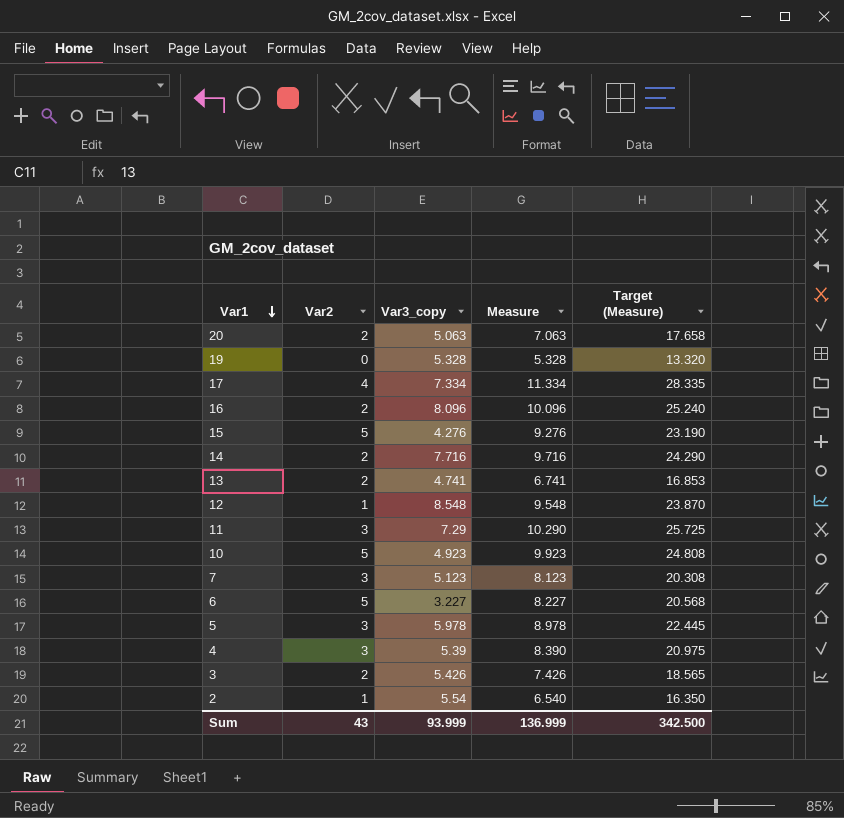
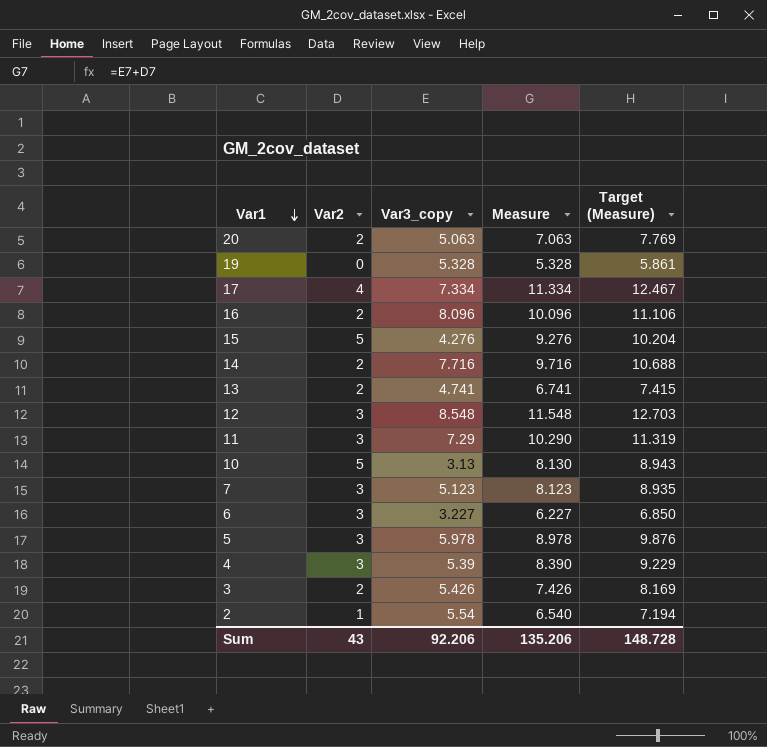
column Target (Measure) | formula: [Measure] * 2.5 -> [Measure] * 1.1
12 | Var2: 1 -> 3
12 | Measure: 9.548 -> 11.548
10 | Var3_copy: 4.923 -> 3.13
10 | Measure: 9.923 -> 8.130
6 | Var2: 5 -> 3
6 | Measure: 8.227 -> 6.227
Sum | Var3_copy: 93.999 -> 92.206
Sum | Measure: 136.999 -> 135.206
Sum | Target (Measure): 342.500 -> 148.728

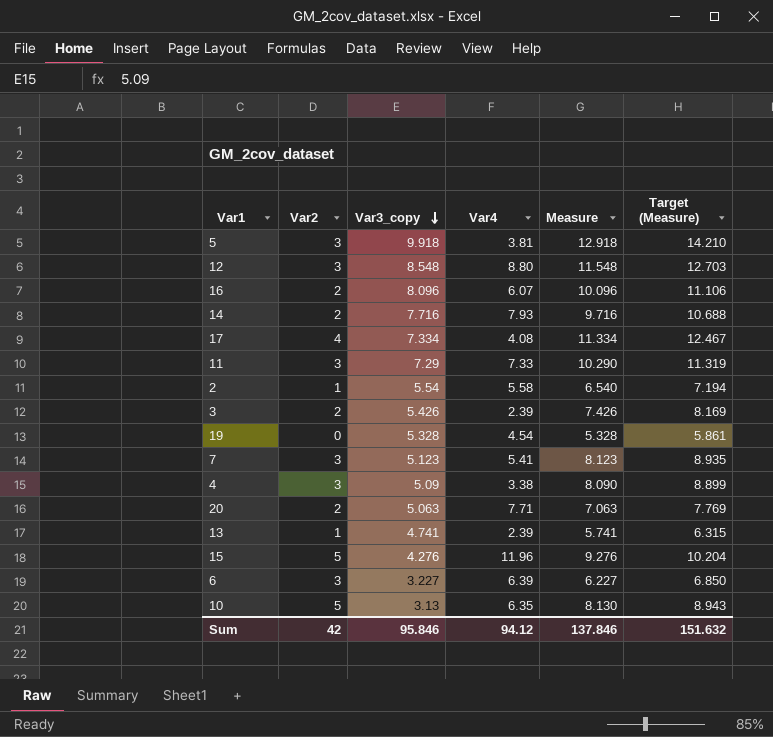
row order: Var1 descending -> Var3_copy descending
column Var4 | position: none -> 4
5 | Var3_copy: 5.978 -> 9.918
5 | Measure: 8.978 -> 12.918
5 | Target (Measure): 9.876 -> 14.210
4 | Var3_copy: 5.39 -> 5.09
4 | Measure: 8.390 -> 8.090
4 | Target (Measure): 9.229 -> 8.899
13 | Var2: 2 -> 1
13 | Measure: 6.741 -> 5.741
13 | Target (Measure): 7.415 -> 6.315
Sum | Var2: 43 -> 42
Sum | Var3_copy: 92.206 -> 95.846
Sum | Measure: 135.206 -> 137.846
Sum | Target (Measure): 148.728 -> 151.632

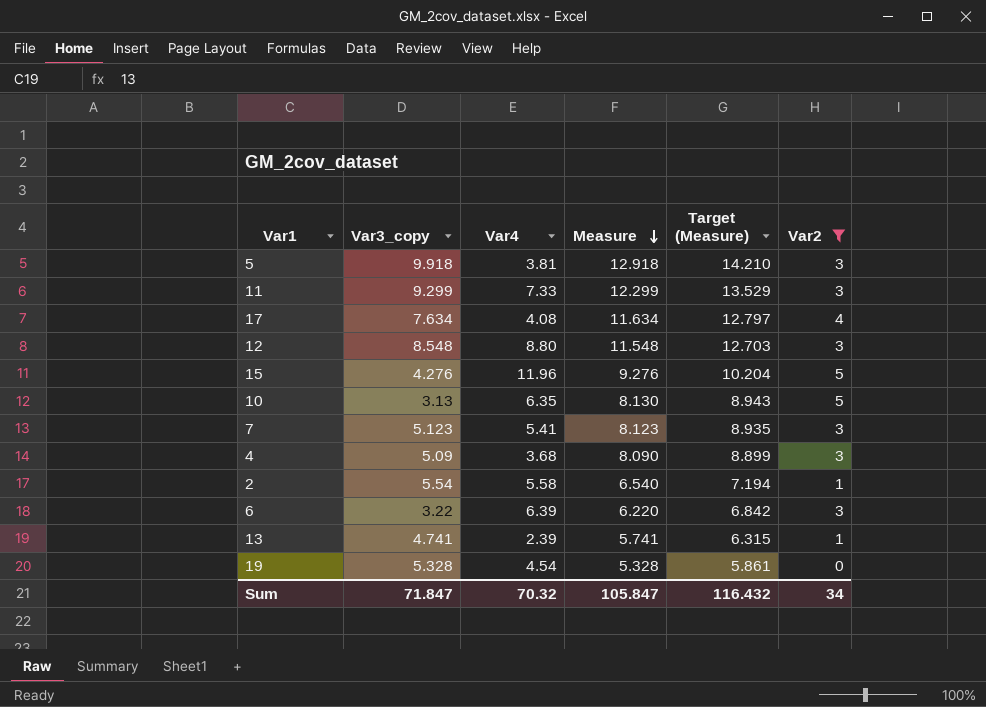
filter: none -> Var2 != 2
row order: Var3_copy descending -> Measure descending
column Var2 | position: 2 -> 6
11 | Var3_copy: 7.29 -> 9.299
11 | Measure: 10.290 -> 12.299
11 | Target (Measure): 11.319 -> 13.529
17 | Var3_copy: 7.334 -> 7.634
17 | Measure: 11.334 -> 11.634
17 | Target (Measure): 12.467 -> 12.797
4 | Var4: 3.38 -> 3.68
6 | Var3_copy: 3.227 -> 3.22
6 | Measure: 6.227 -> 6.220
6 | Target (Measure): 6.850 -> 6.842
Sum | Var3_copy: 95.846 -> 71.847
Sum | Var4: 94.12 -> 70.32
Sum | Measure: 137.846 -> 105.847
Sum | Target (Measure): 151.632 -> 116.432
Sum | Var2: 42 -> 34

